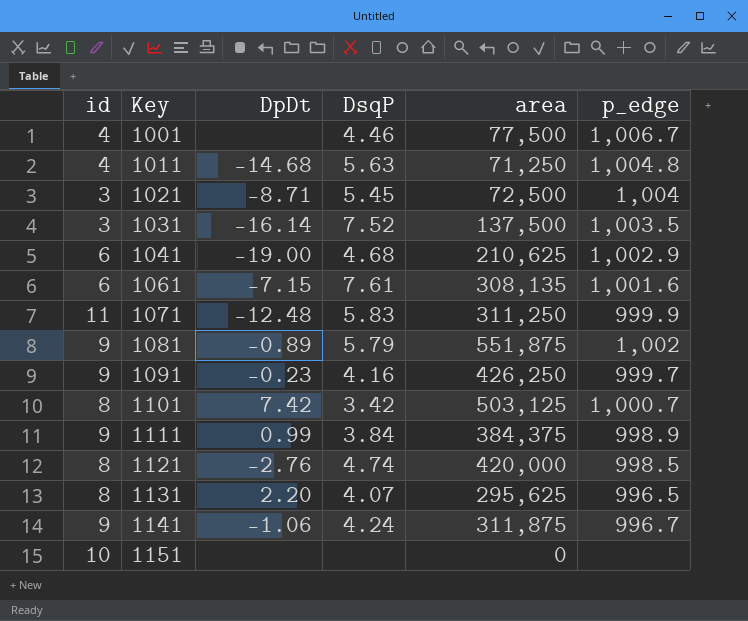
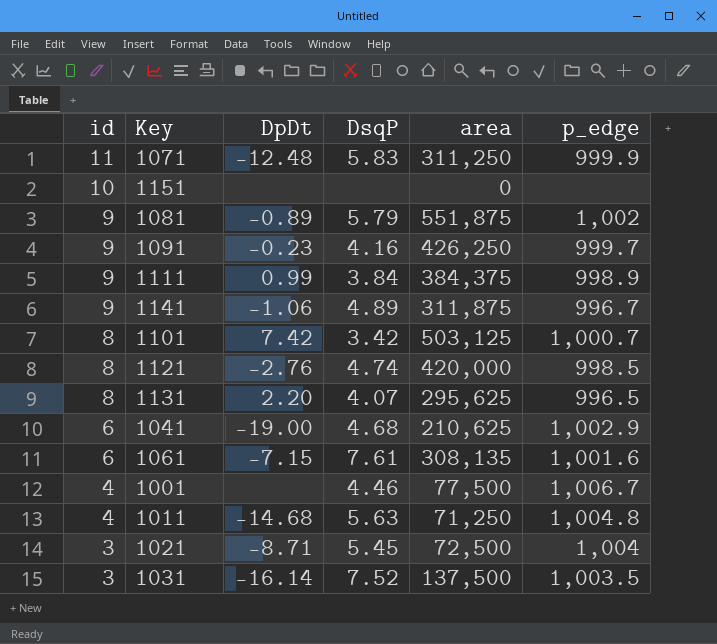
row order: Key ascending -> id descending
1141 | DsqP: 4.24 -> 4.89

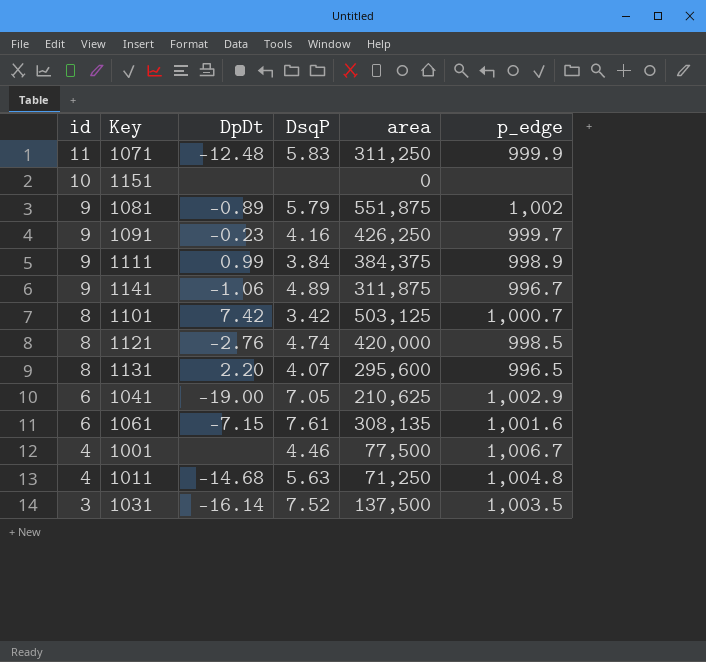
row 1021: 3 | -8.71 | 5.45 | 72,500 | 1,004 -> none
1131 | area: 295,625 -> 295,600
1041 | DsqP: 4.68 -> 7.05

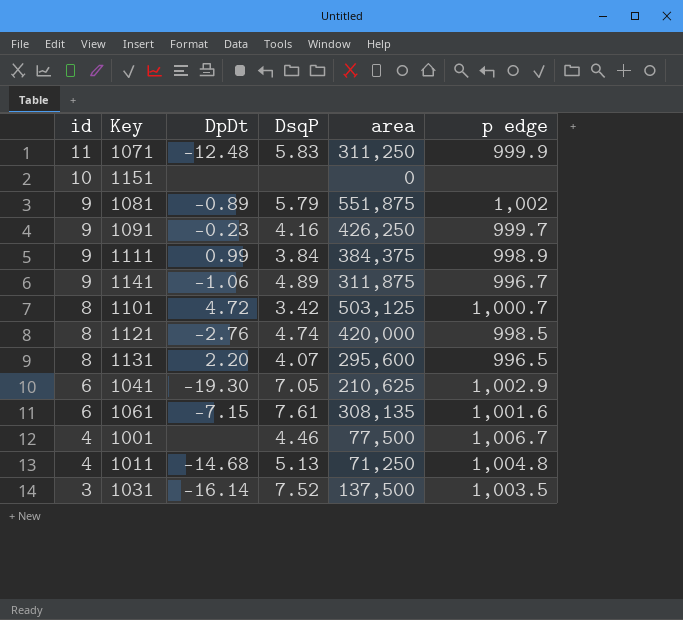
column name: p_edge -> p edge
1101 | DpDt: 7.42 -> 4.72
1041 | DpDt: -19.00 -> -19.30
1011 | DsqP: 5.63 -> 5.13

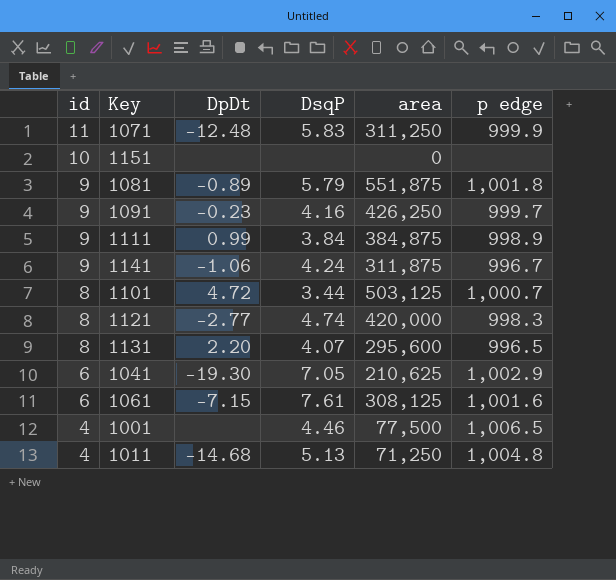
row 1031: 3 | -16.14 | 7.52 | 137,500 | 1,003.5 -> none
1081 | p edge: 1,002 -> 1,001.8
1111 | area: 384,375 -> 384,875
1141 | DsqP: 4.89 -> 4.24
1101 | DsqP: 3.42 -> 3.44
1121 | DpDt: -2.76 -> -2.77
1121 | p edge: 998.5 -> 998.3
1061 | area: 308,135 -> 308,125
1001 | p edge: 1,006.7 -> 1,006.5

